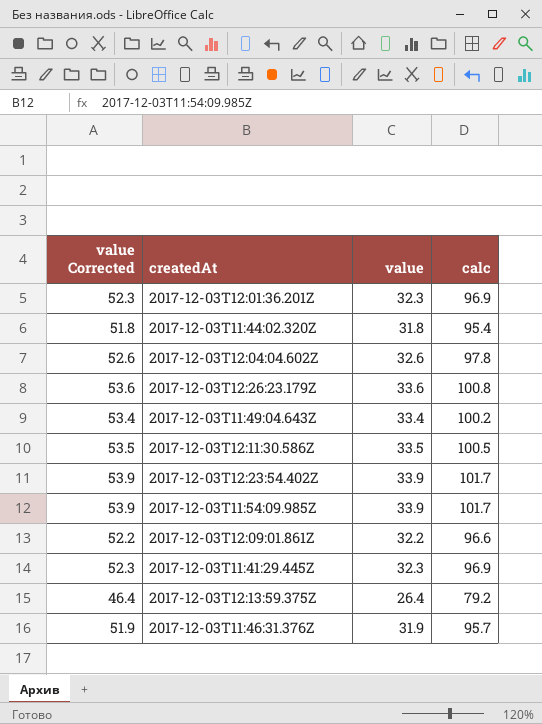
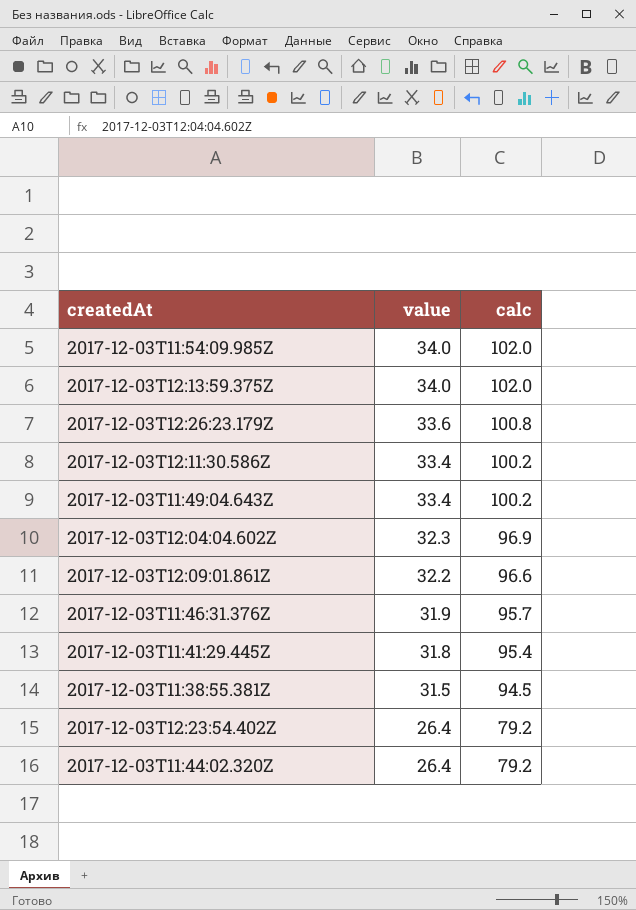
row order: none -> value descending
column value Corrected | formula: [value] + 20 -> none
row 2017-12-03T12:01:36.201Z: 52.3 | 32.3 | 96.9 -> none
2017-12-03T11:54:09.985Z | value: 33.9 -> 34.0
2017-12-03T11:54:09.985Z | calc: 101.7 -> 102.0
2017-12-03T12:13:59.375Z | value: 26.4 -> 34.0
2017-12-03T12:13:59.375Z | calc: 79.2 -> 102.0
2017-12-03T12:11:30.586Z | value: 33.5 -> 33.4
2017-12-03T12:11:30.586Z | calc: 100.5 -> 100.2
2017-12-03T12:04:04.602Z | value: 32.6 -> 32.3
2017-12-03T12:04:04.602Z | calc: 97.8 -> 96.9
2017-12-03T11:41:29.445Z | value: 32.3 -> 31.8
2017-12-03T11:41:29.445Z | calc: 96.9 -> 95.4
row 2017-12-03T11:38:55.381Z: none -> 31.5 | 94.5
2017-12-03T12:23:54.402Z | value: 33.9 -> 26.4
2017-12-03T12:23:54.402Z | calc: 101.7 -> 79.2
2017-12-03T11:44:02.320Z | value: 31.8 -> 26.4
2017-12-03T11:44:02.320Z | calc: 95.4 -> 79.2

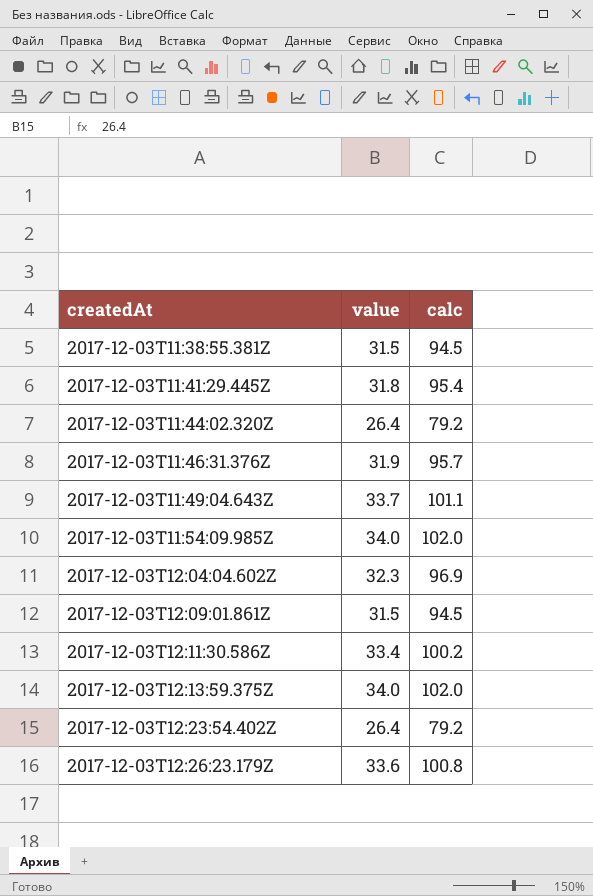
row order: value descending -> createdAt ascending
2017-12-03T11:49:04.643Z | value: 33.4 -> 33.7
2017-12-03T11:49:04.643Z | calc: 100.2 -> 101.1
2017-12-03T12:09:01.861Z | value: 32.2 -> 31.5
2017-12-03T12:09:01.861Z | calc: 96.6 -> 94.5

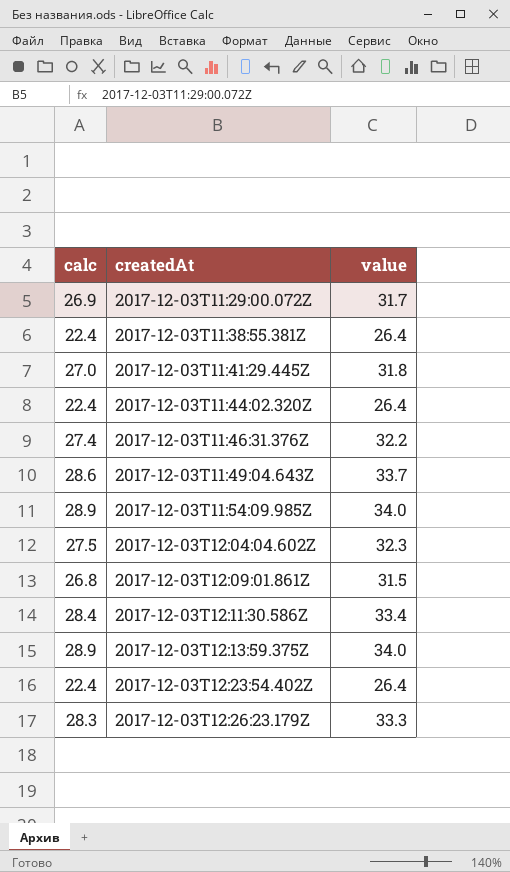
column calc | formula: [value] * 3 -> [value] * 0.85
column calc | position: 3 -> 1
row 2017-12-03T11:29:00.072Z: none -> 26.9 | 31.7
2017-12-03T11:38:55.381Z | value: 31.5 -> 26.4
2017-12-03T11:46:31.376Z | value: 31.9 -> 32.2
2017-12-03T12:26:23.179Z | value: 33.6 -> 33.3

